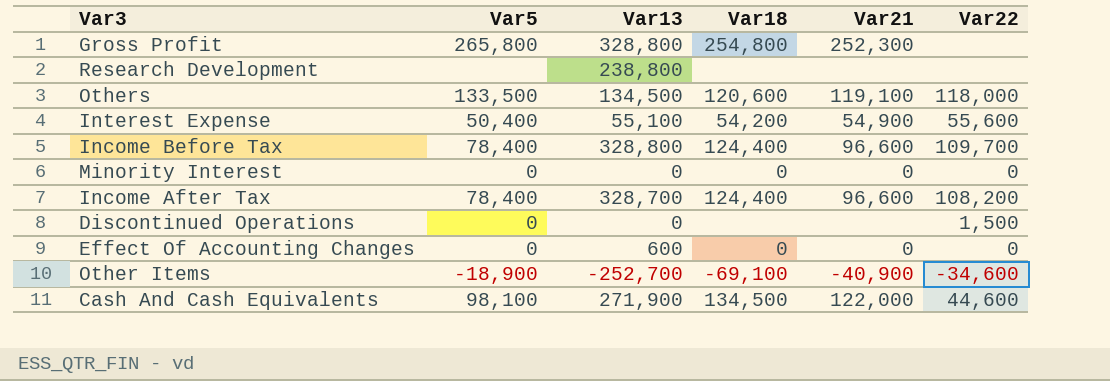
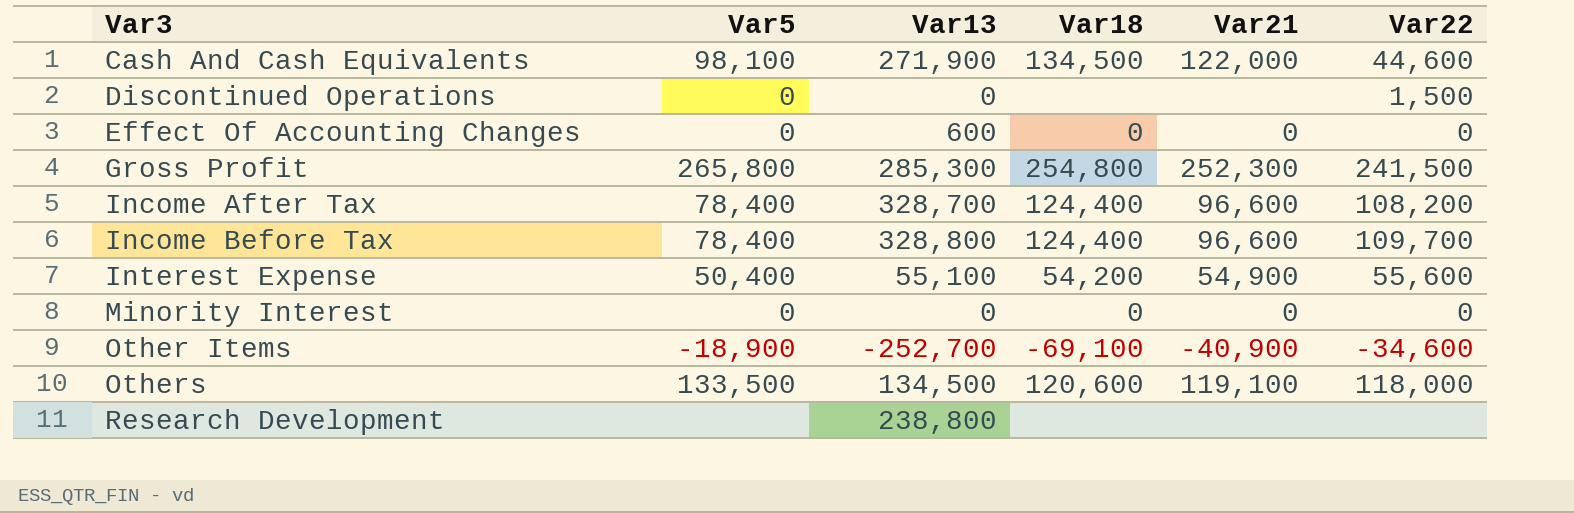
row order: none -> Var3 ascending
Gross Profit | Var13: 328,800 -> 285,300
Gross Profit | Var22: none -> 241,500

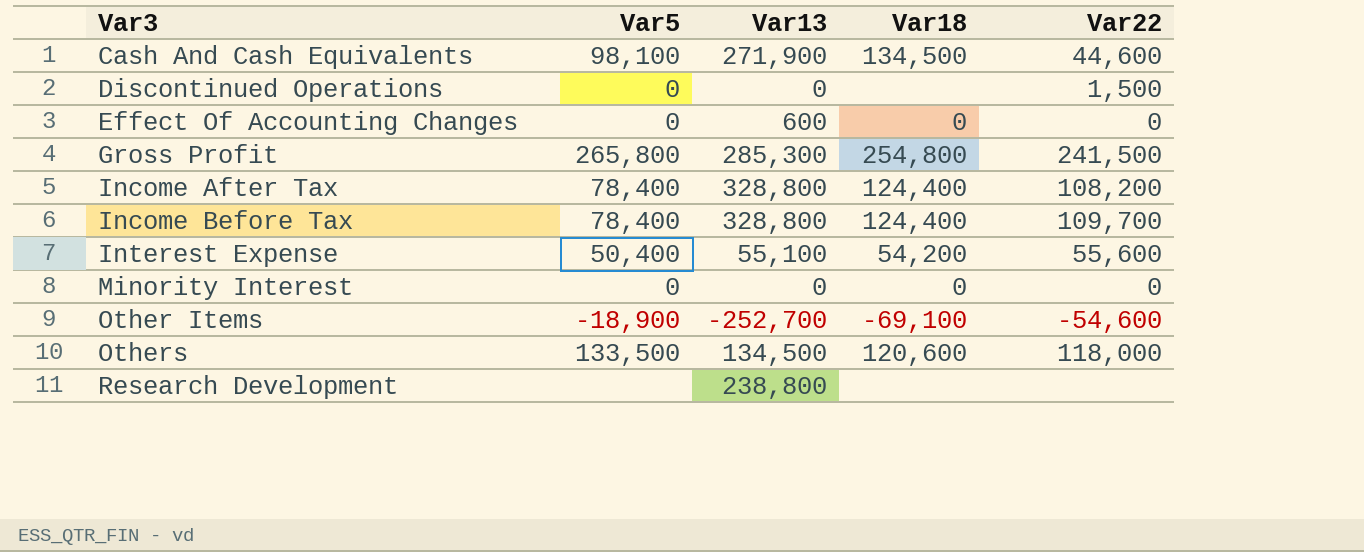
column Var21 | position: 5 -> none
Income After Tax | Var13: 328,700 -> 328,800
Other Items | Var22: -34,600 -> -54,600

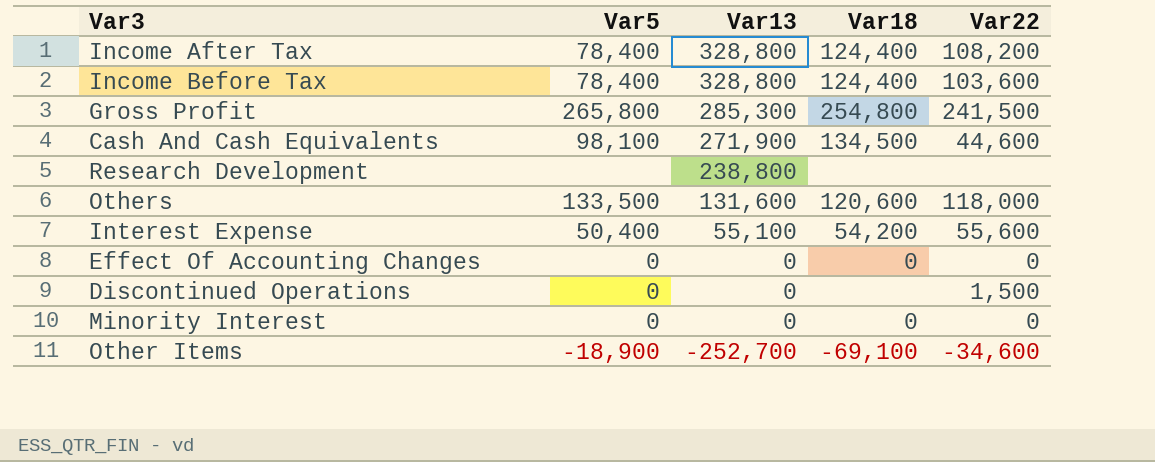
row order: Var3 ascending -> Var13 descending
Income Before Tax | Var22: 109,700 -> 103,600
Others | Var13: 134,500 -> 131,600
Effect Of Accounting Changes | Var13: 600 -> 0
Other Items | Var22: -54,600 -> -34,600

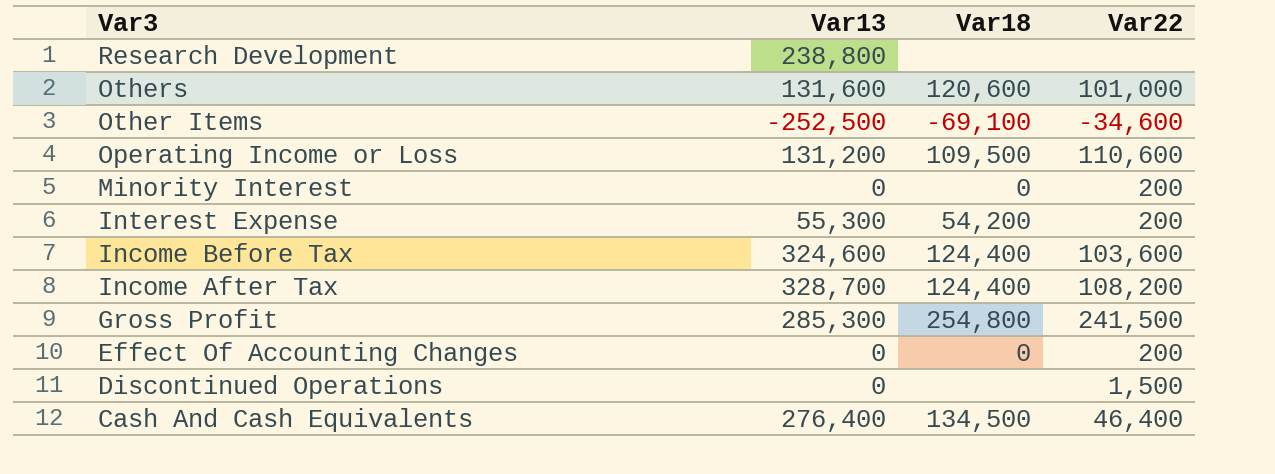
row order: Var13 descending -> Var3 descending
column Var5 | position: 2 -> none
Others | Var22: 118,000 -> 101,000
Other Items | Var13: -252,700 -> -252,500
row Operating Income or Loss: none -> 131,200 | 109,500 | 110,600
Minority Interest | Var22: 0 -> 200
Interest Expense | Var13: 55,100 -> 55,300
Interest Expense | Var22: 55,600 -> 200
Income Before Tax | Var13: 328,800 -> 324,600
Income After Tax | Var13: 328,800 -> 328,700
Effect Of Accounting Changes | Var22: 0 -> 200
Cash And Cash Equivalents | Var13: 271,900 -> 276,400
Cash And Cash Equivalents | Var22: 44,600 -> 46,400

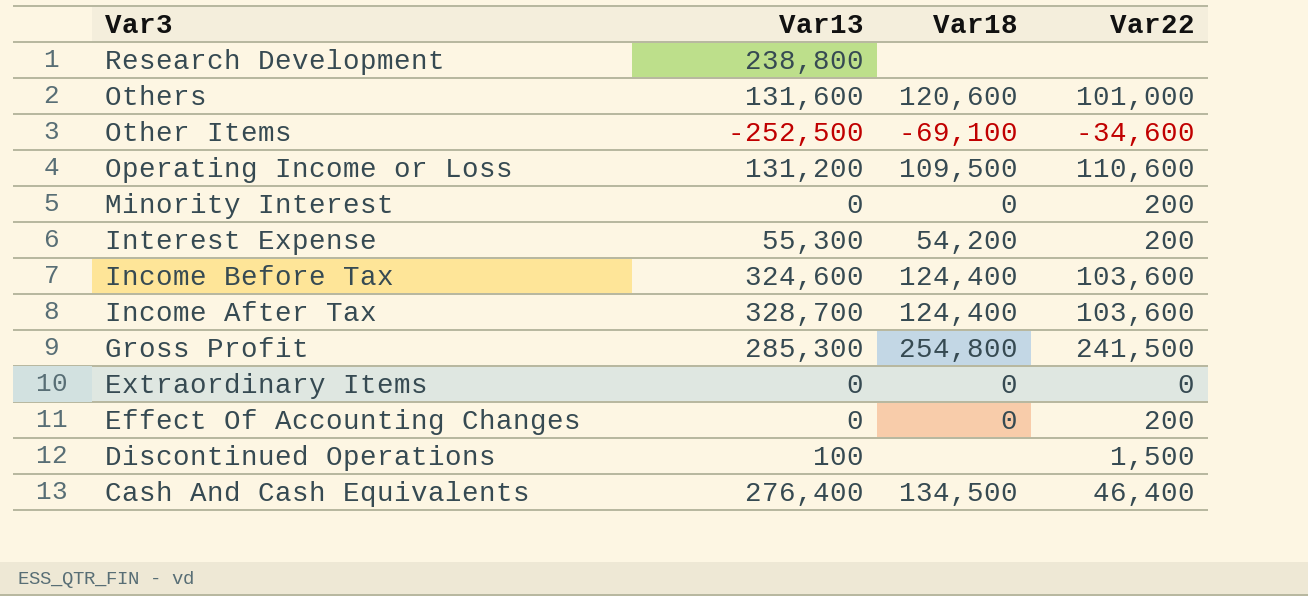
Income After Tax | Var22: 108,200 -> 103,600
row Extraordinary Items: none -> 0 | 0 | 0
Discontinued Operations | Var13: 0 -> 100

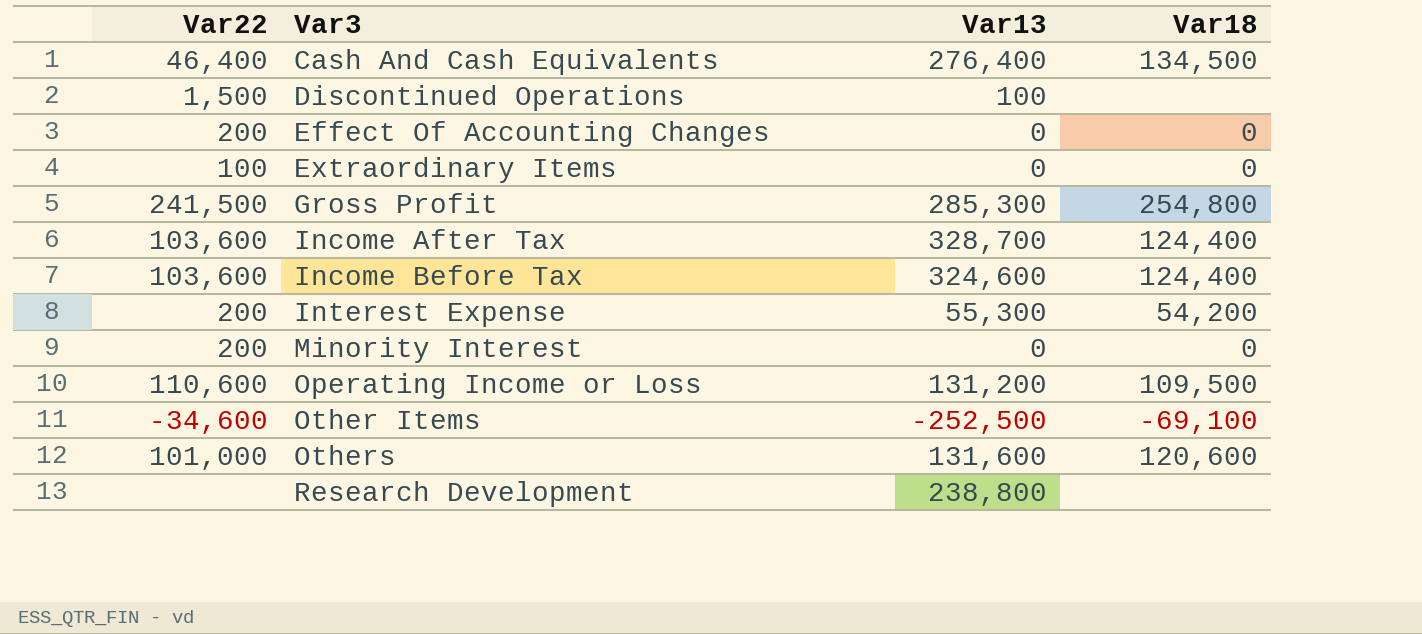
row order: Var3 descending -> Var3 ascending
column Var22 | position: 4 -> 1
Extraordinary Items | Var22: 0 -> 100

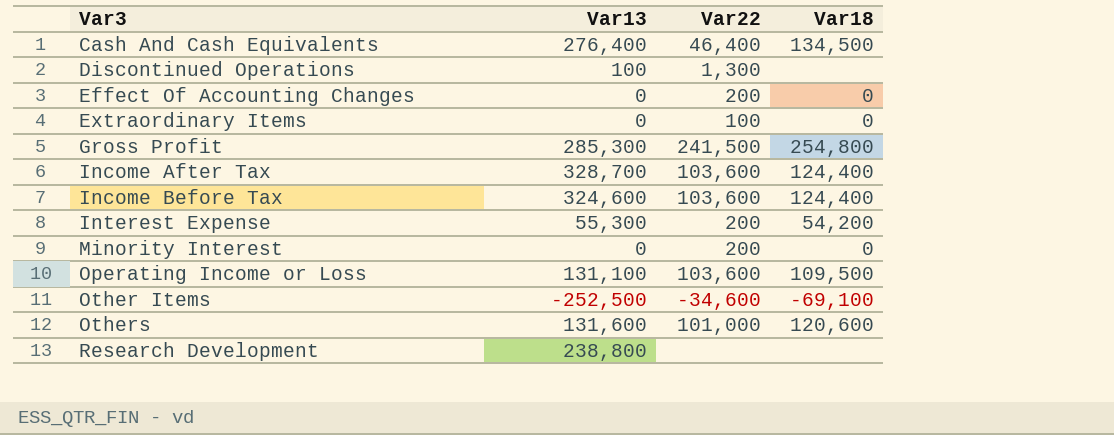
column Var22 | position: 1 -> 3
Discontinued Operations | Var22: 1,500 -> 1,300
Operating Income or Loss | Var13: 131,200 -> 131,100
Operating Income or Loss | Var22: 110,600 -> 103,600

